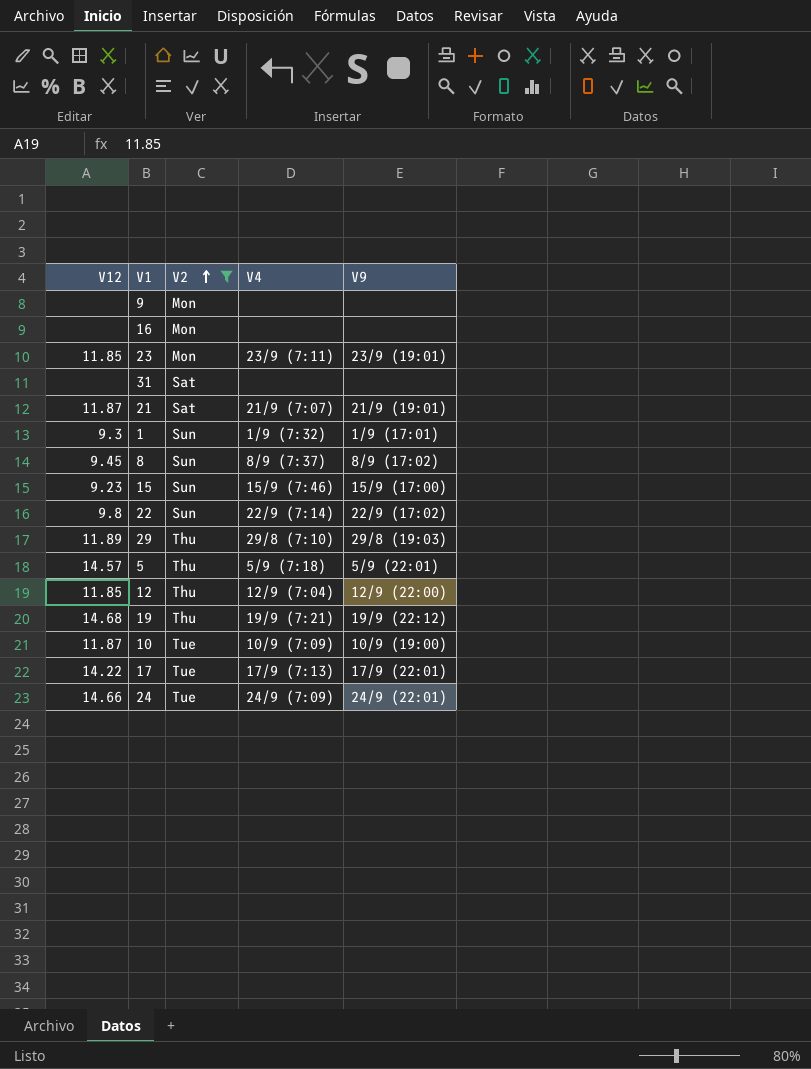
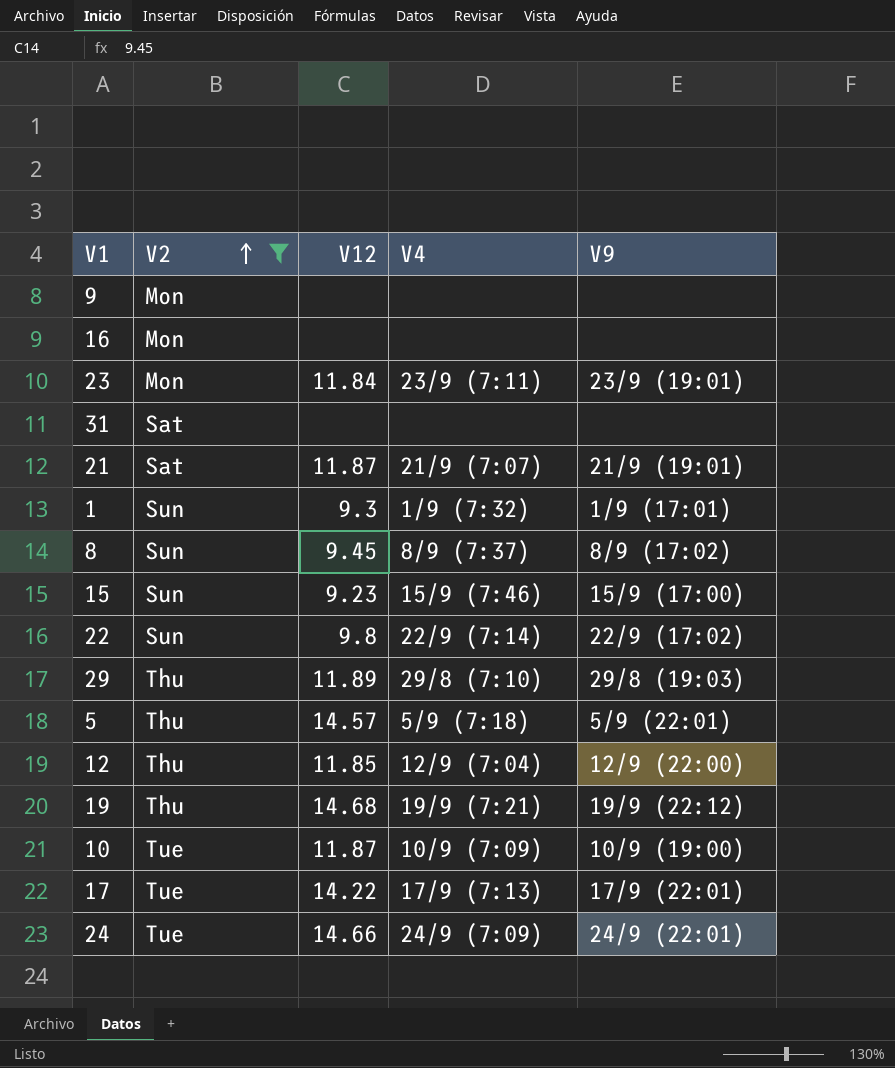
column V12 | position: 1 -> 3
23 | V12: 11.85 -> 11.84

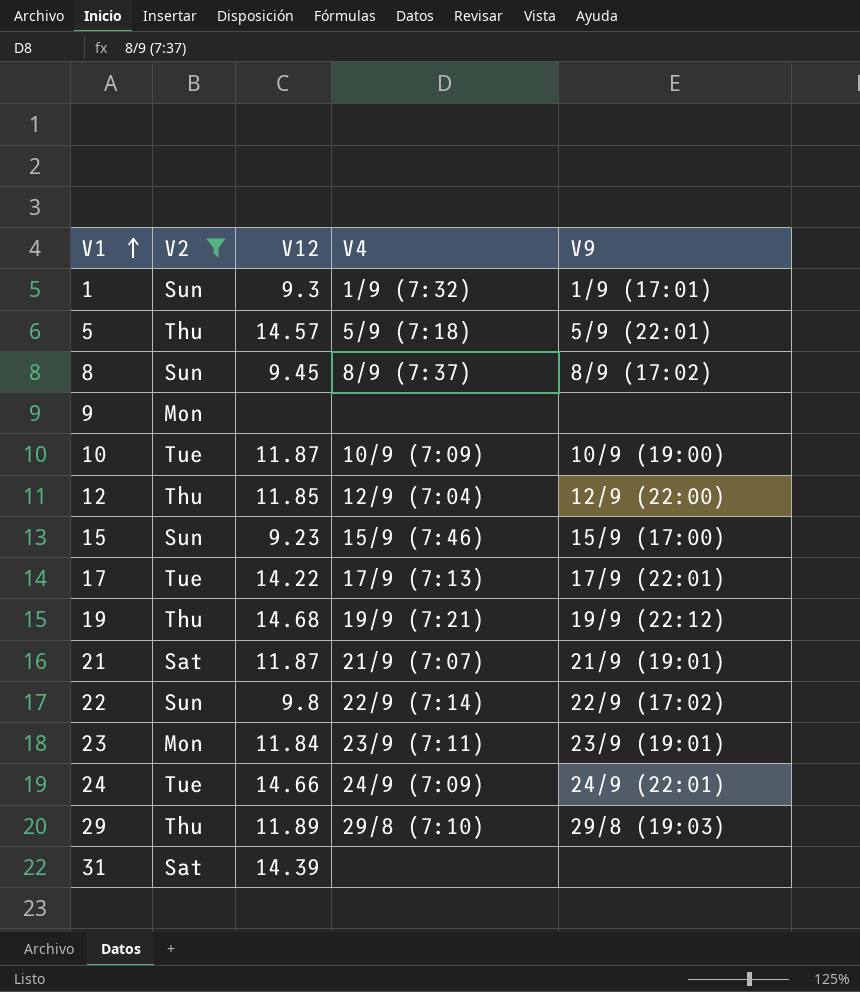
row order: V2 ascending -> V1 ascending
row 16: Mon | none | none | none -> none
31 | V12: none -> 14.39

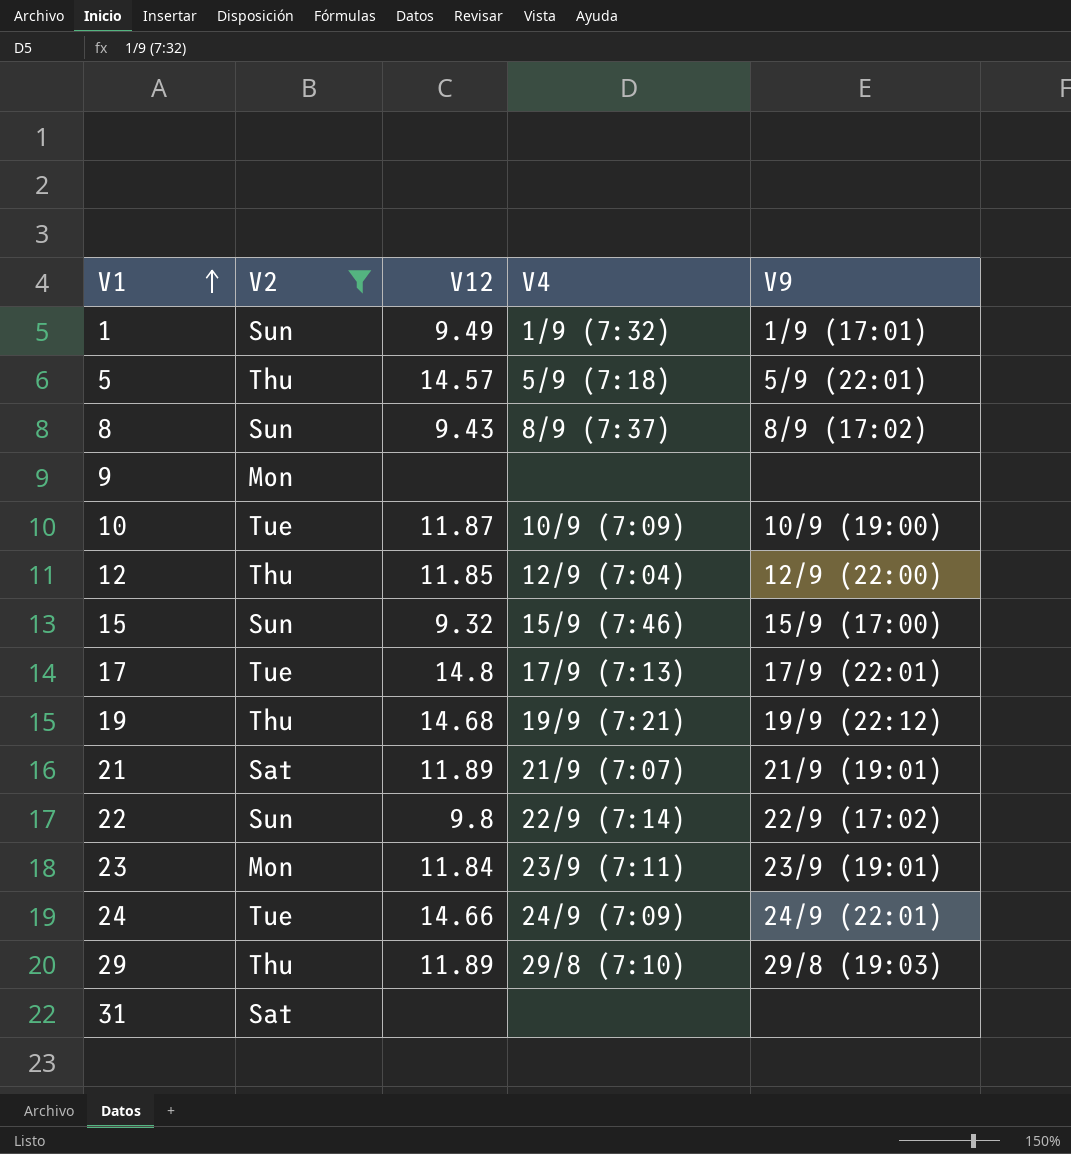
1 | V12: 9.3 -> 9.49
8 | V12: 9.45 -> 9.43
15 | V12: 9.23 -> 9.32
17 | V12: 14.22 -> 14.8
21 | V12: 11.87 -> 11.89
31 | V12: 14.39 -> none

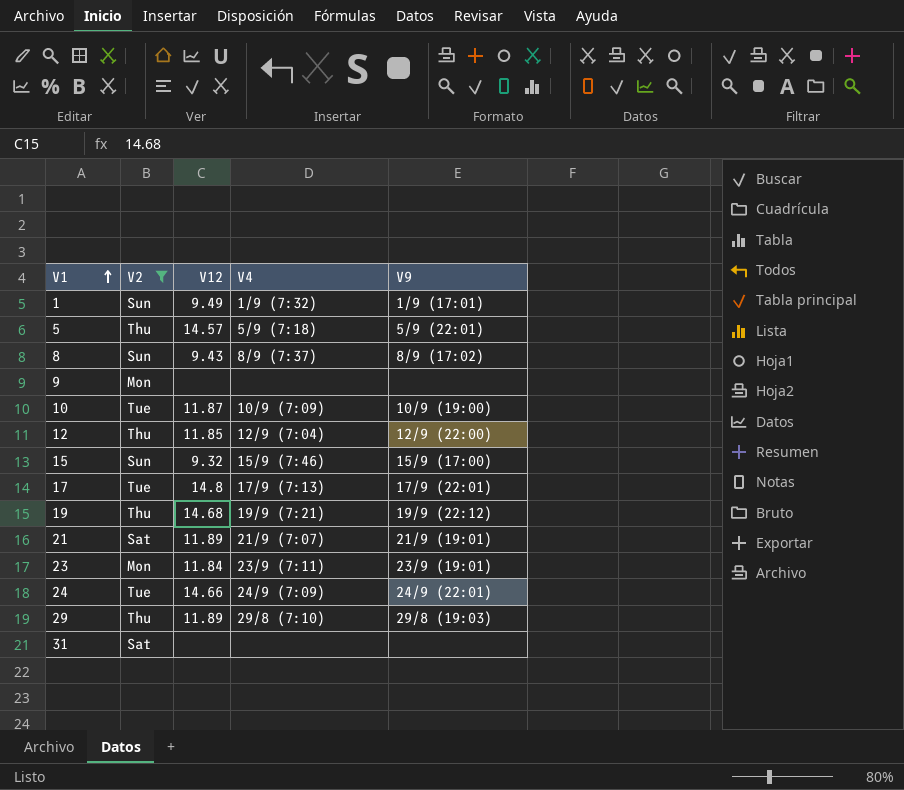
row 22: Sun | 9.8 | 22/9 (7:14) | 22/9 (17:02) -> none

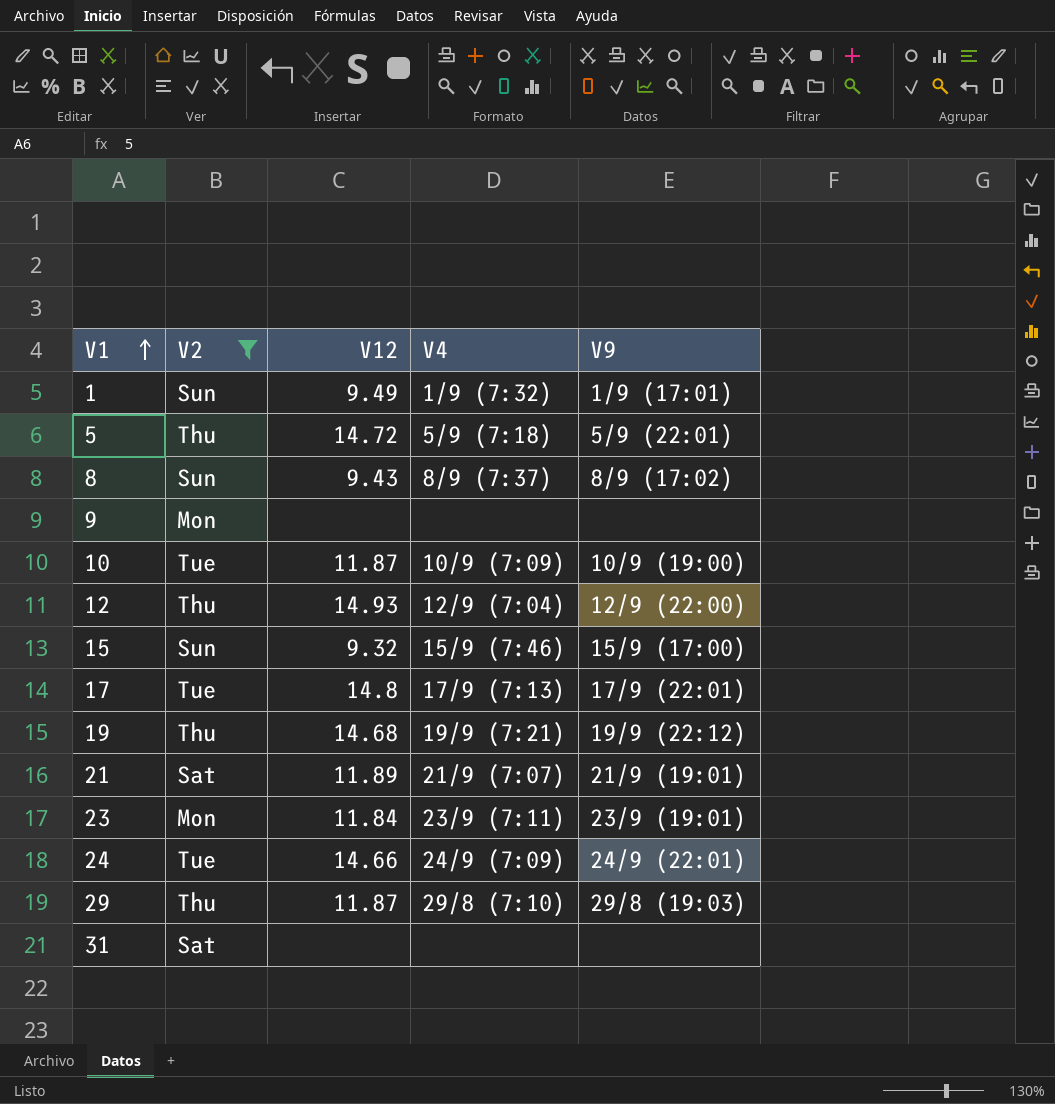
5 | V12: 14.57 -> 14.72
12 | V12: 11.85 -> 14.93
29 | V12: 11.89 -> 11.87

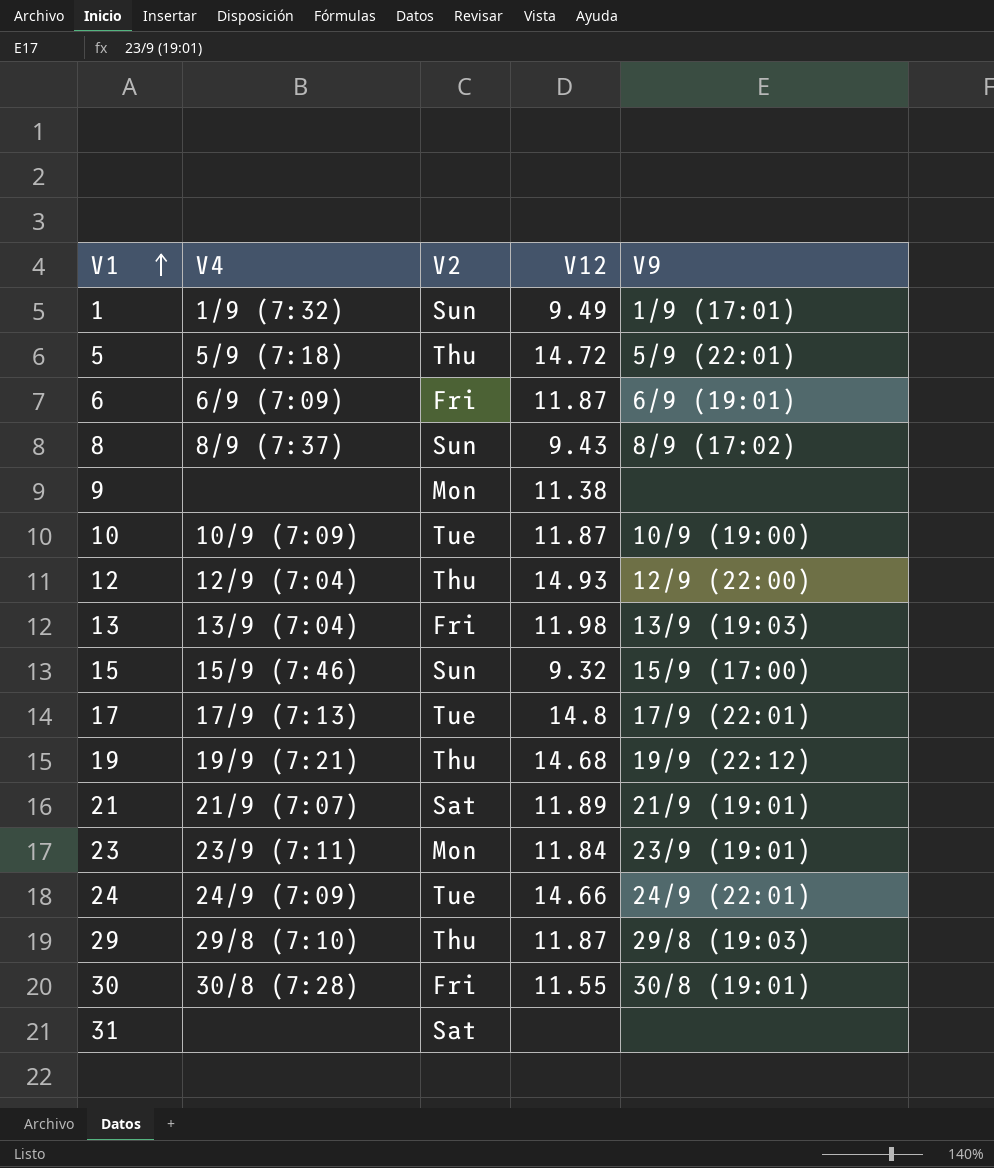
filter: V2 != Fri -> none
column V4 | position: 4 -> 2
9 | V12: none -> 11.38

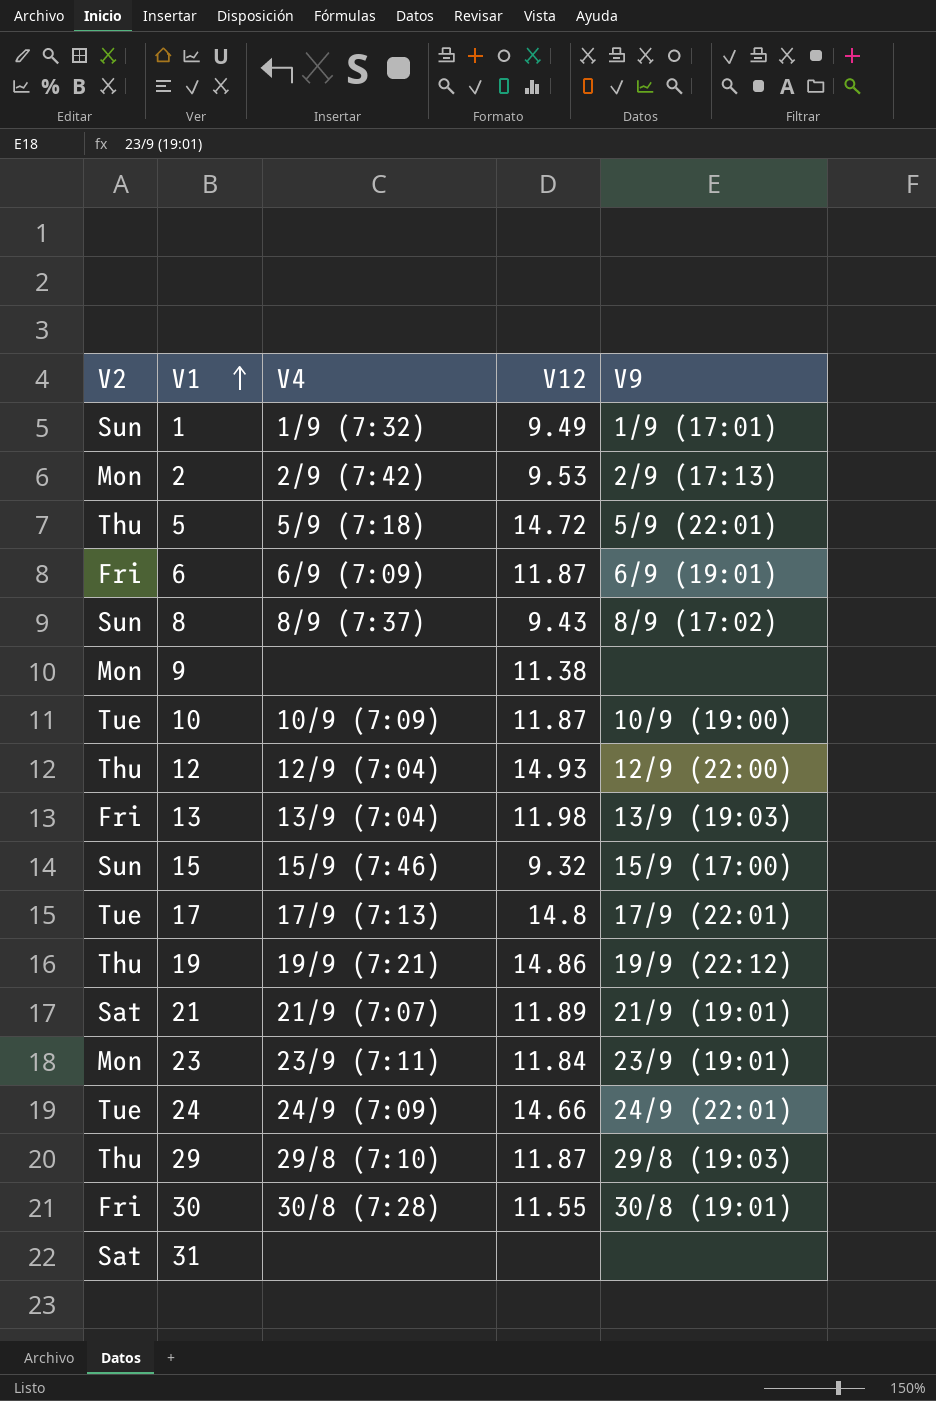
column V2 | position: 3 -> 1
row 2: none -> Mon | 2/9 (7:42) | 9.53 | 2/9 (17:13)
19 | V12: 14.68 -> 14.86

